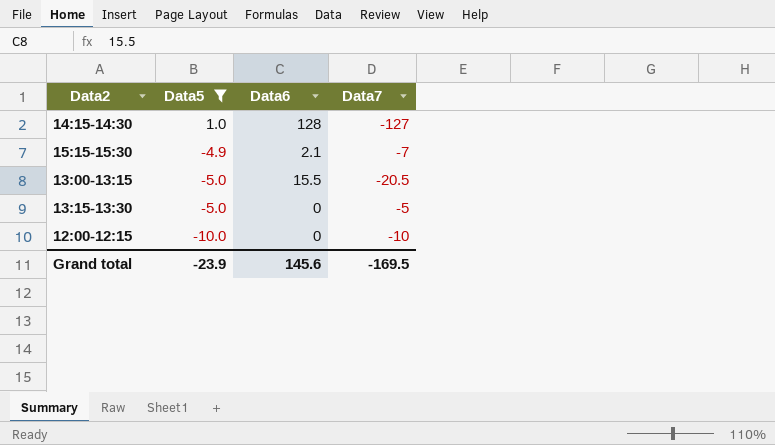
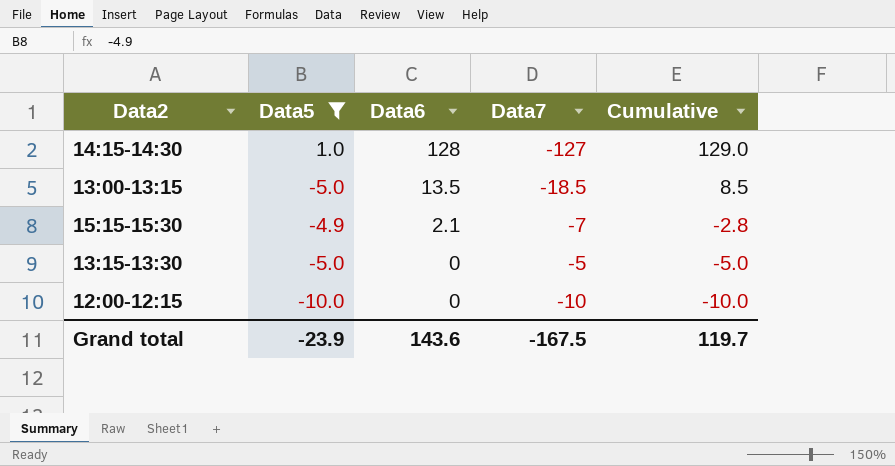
row order: Data5 descending -> Data6 descending
column Cumulative | formula: none -> [Data5] + [Data6]
13:00-13:15 | Data6: 15.5 -> 13.5
13:00-13:15 | Data7: -20.5 -> -18.5
Grand total | Data6: 145.6 -> 143.6
Grand total | Data7: -169.5 -> -167.5

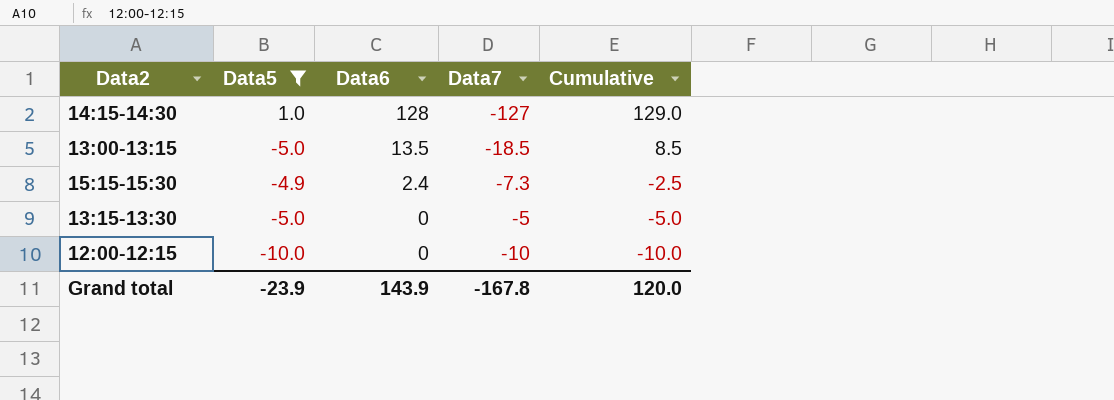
15:15-15:30 | Data6: 2.1 -> 2.4
15:15-15:30 | Data7: -7 -> -7.3
15:15-15:30 | Cumulative: -2.8 -> -2.5
Grand total | Data6: 143.6 -> 143.9
Grand total | Data7: -167.5 -> -167.8
Grand total | Cumulative: 119.7 -> 120.0

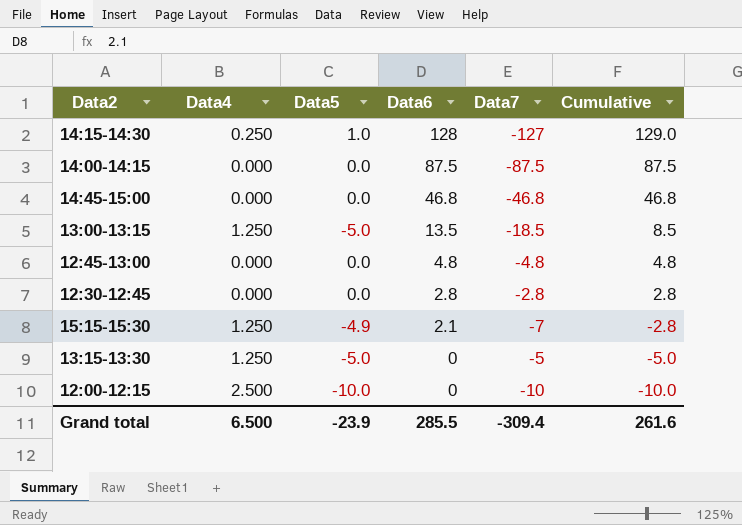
filter: Data5 != 0.0 -> none
column Data4 | position: none -> 2
15:15-15:30 | Data6: 2.4 -> 2.1
15:15-15:30 | Data7: -7.3 -> -7
15:15-15:30 | Cumulative: -2.5 -> -2.8
Grand total | Data6: 143.9 -> 285.5
Grand total | Data7: -167.8 -> -309.4
Grand total | Cumulative: 120.0 -> 261.6

